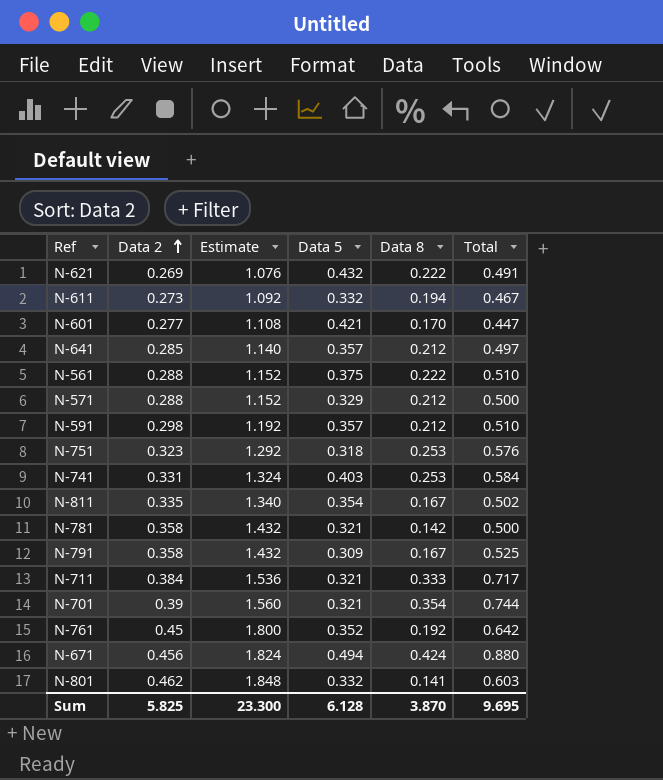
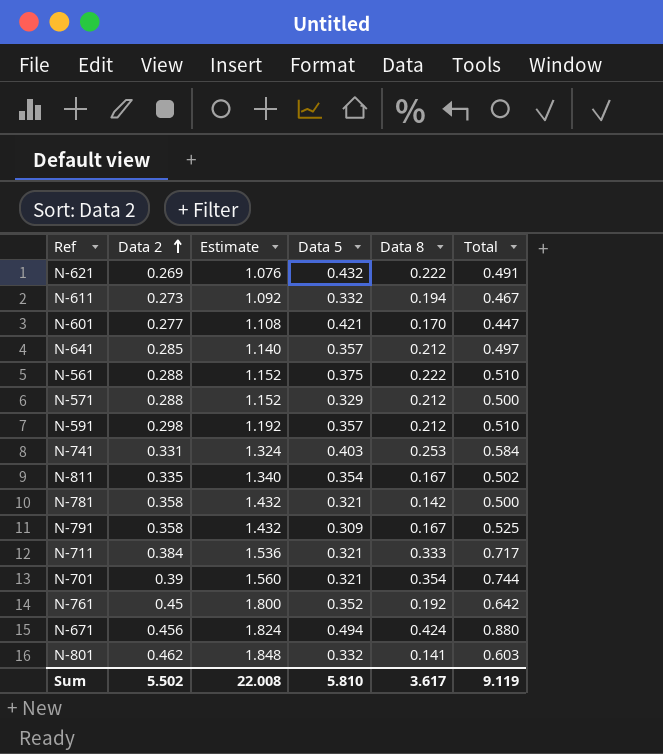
row N-751: 0.323 | 1.292 | 0.318 | 0.253 | 0.576 -> none
Sum | Data 2: 5.825 -> 5.502
Sum | Estimate: 23.300 -> 22.008
Sum | Data 5: 6.128 -> 5.810
Sum | Data 8: 3.870 -> 3.617
Sum | Total: 9.695 -> 9.119

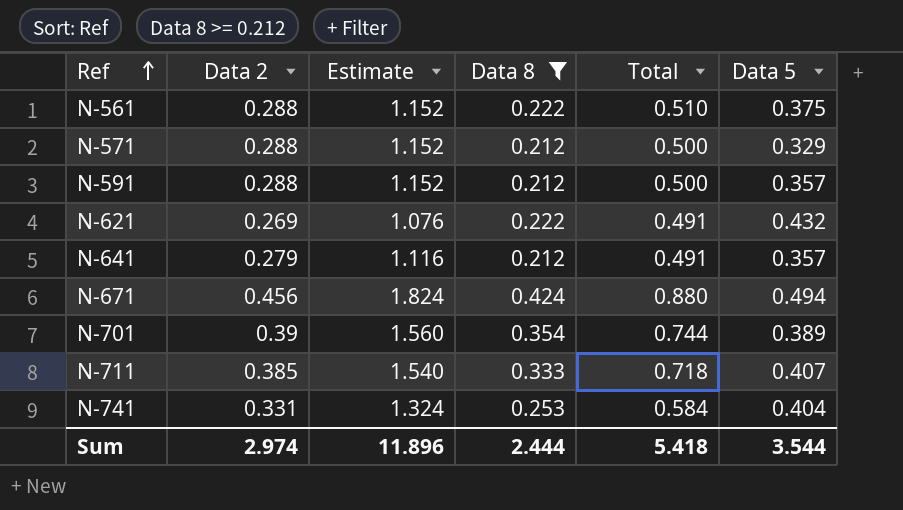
filter: none -> Data 8 >= 0.212
row order: Data 2 ascending -> Ref ascending
column Data 5 | position: 4 -> 6
N-591 | Data 2: 0.298 -> 0.288
N-591 | Estimate: 1.192 -> 1.152
N-591 | Total: 0.510 -> 0.500
N-641 | Data 2: 0.285 -> 0.279
N-641 | Estimate: 1.140 -> 1.116
N-641 | Total: 0.497 -> 0.491
N-701 | Data 5: 0.321 -> 0.389
N-711 | Data 2: 0.384 -> 0.385
N-711 | Estimate: 1.536 -> 1.540
N-711 | Total: 0.717 -> 0.718
N-711 | Data 5: 0.321 -> 0.407
N-741 | Data 5: 0.403 -> 0.404
Sum | Data 2: 5.502 -> 2.974
Sum | Estimate: 22.008 -> 11.896
Sum | Data 8: 3.617 -> 2.444
Sum | Total: 9.119 -> 5.418
Sum | Data 5: 5.810 -> 3.544

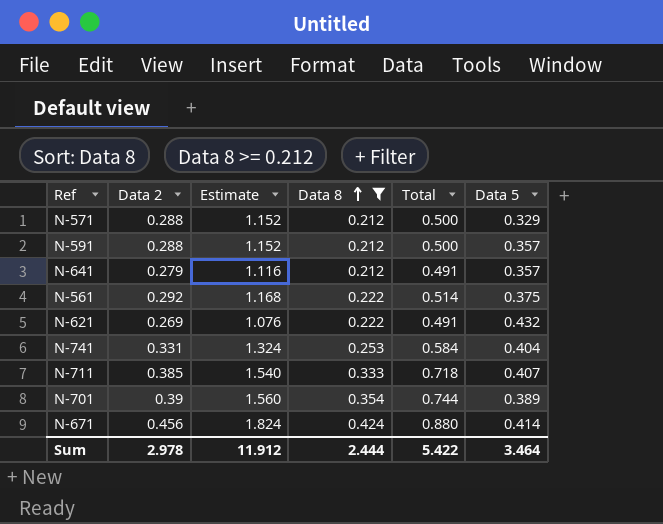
row order: Ref ascending -> Data 8 ascending
N-561 | Data 2: 0.288 -> 0.292
N-561 | Estimate: 1.152 -> 1.168
N-561 | Total: 0.510 -> 0.514
N-671 | Data 5: 0.494 -> 0.414
Sum | Data 2: 2.974 -> 2.978
Sum | Estimate: 11.896 -> 11.912
Sum | Total: 5.418 -> 5.422
Sum | Data 5: 3.544 -> 3.464

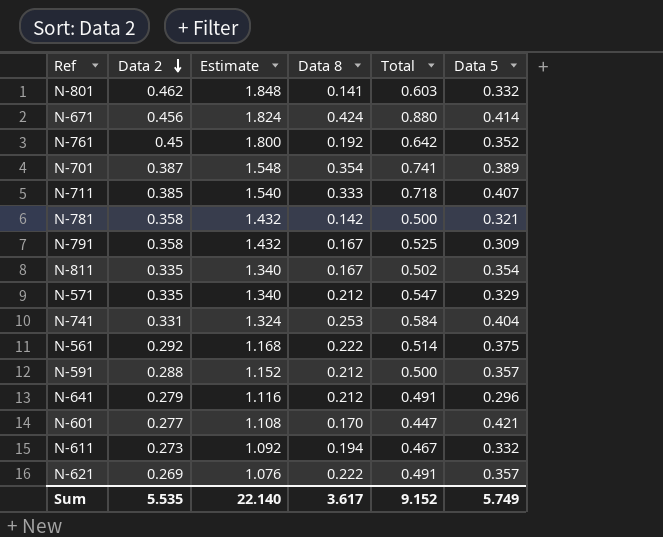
filter: Data 8 >= 0.212 -> none
row order: Data 8 ascending -> Data 2 descending
N-701 | Data 2: 0.39 -> 0.387
N-701 | Estimate: 1.560 -> 1.548
N-701 | Total: 0.744 -> 0.741
N-571 | Data 2: 0.288 -> 0.335
N-571 | Estimate: 1.152 -> 1.340
N-571 | Total: 0.500 -> 0.547
N-641 | Data 5: 0.357 -> 0.296
N-621 | Data 5: 0.432 -> 0.357
Sum | Data 2: 2.978 -> 5.535
Sum | Estimate: 11.912 -> 22.140
Sum | Data 8: 2.444 -> 3.617
Sum | Total: 5.422 -> 9.152
Sum | Data 5: 3.464 -> 5.749

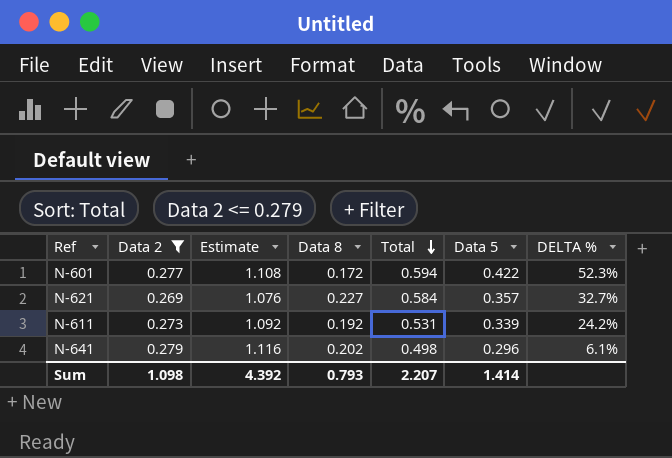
filter: none -> Data 2 <= 0.279
row order: Data 2 descending -> Total descending
column Total | formula: [Data 2] + [Data 8] -> [Data 8] + [Data 5]
column DELTA % | formula: none -> ([Data 5] - [Data 2]) / [Data 2]
N-601 | Data 8: 0.170 -> 0.172
N-601 | Data 5: 0.421 -> 0.422
N-621 | Data 8: 0.222 -> 0.227
N-611 | Data 8: 0.194 -> 0.192
N-611 | Data 5: 0.332 -> 0.339
N-641 | Data 8: 0.212 -> 0.202
Sum | Data 2: 5.535 -> 1.098
Sum | Estimate: 22.140 -> 4.392
Sum | Data 8: 3.617 -> 0.793
Sum | Total: 9.152 -> 2.207
Sum | Data 5: 5.749 -> 1.414

